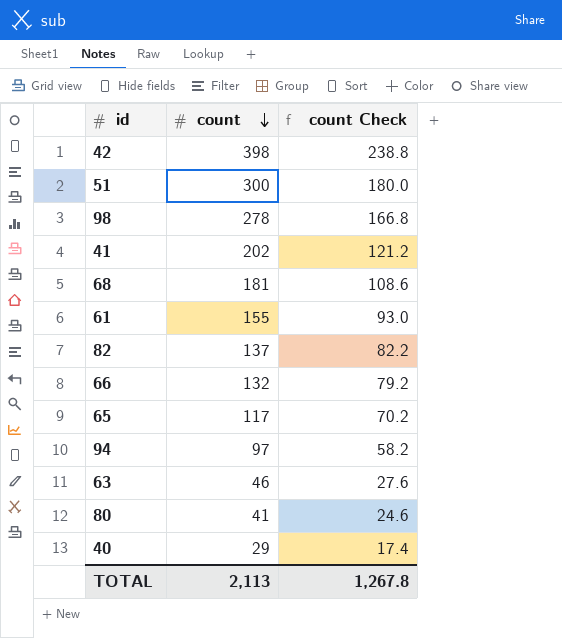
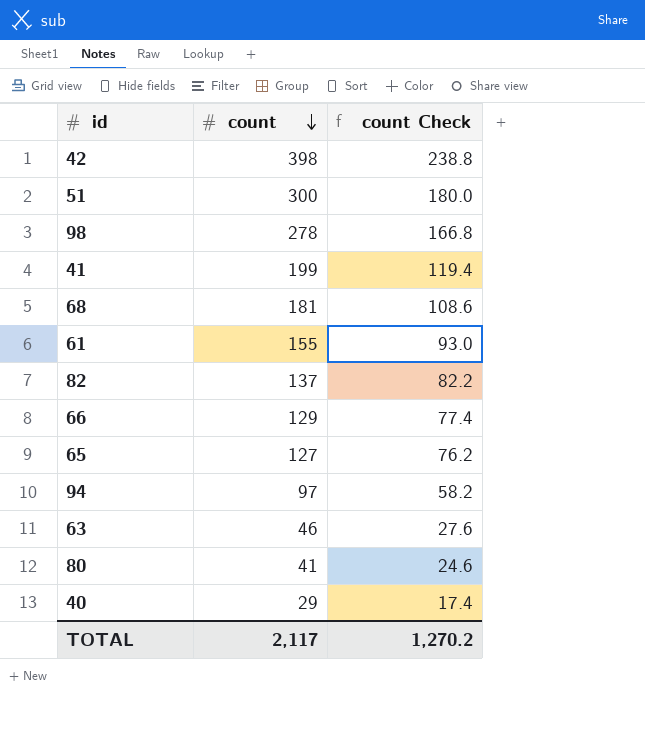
41 | count: 202 -> 199
41 | count Check: 121.2 -> 119.4
66 | count: 132 -> 129
66 | count Check: 79.2 -> 77.4
65 | count: 117 -> 127
65 | count Check: 70.2 -> 76.2
TOTAL | count: 2,113 -> 2,117
TOTAL | count Check: 1,267.8 -> 1,270.2

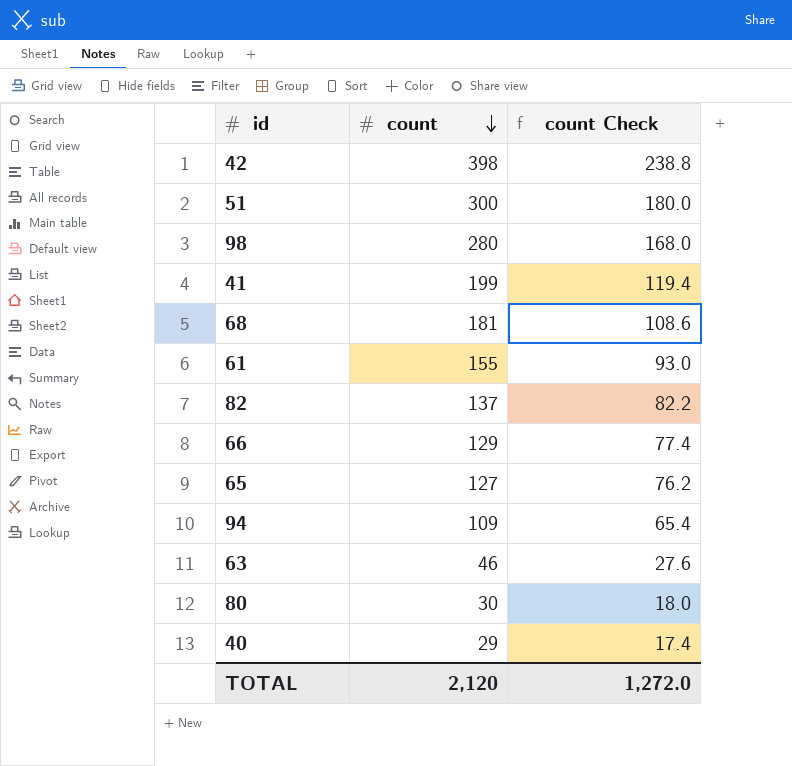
98 | count: 278 -> 280
98 | count Check: 166.8 -> 168.0
94 | count: 97 -> 109
94 | count Check: 58.2 -> 65.4
80 | count: 41 -> 30
80 | count Check: 24.6 -> 18.0
TOTAL | count: 2,117 -> 2,120
TOTAL | count Check: 1,270.2 -> 1,272.0

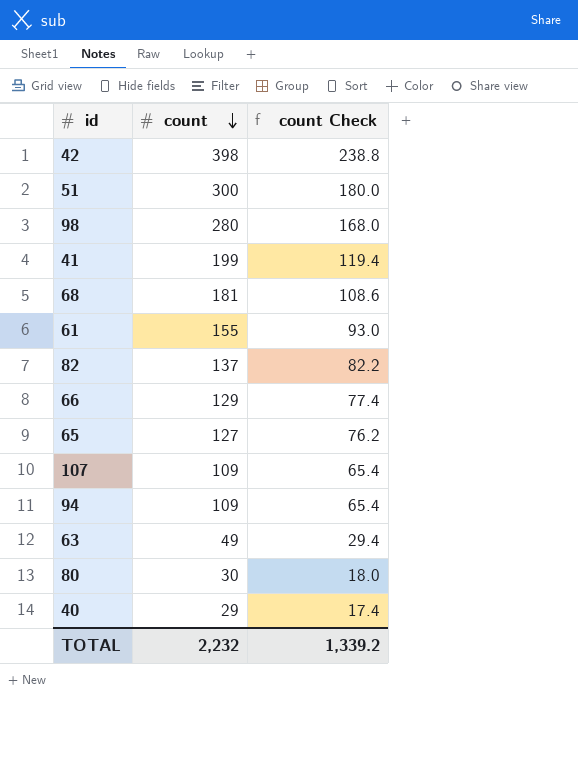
row 107: none -> 109 | 65.4
63 | count: 46 -> 49
63 | count Check: 27.6 -> 29.4
TOTAL | count: 2,120 -> 2,232
TOTAL | count Check: 1,272.0 -> 1,339.2

